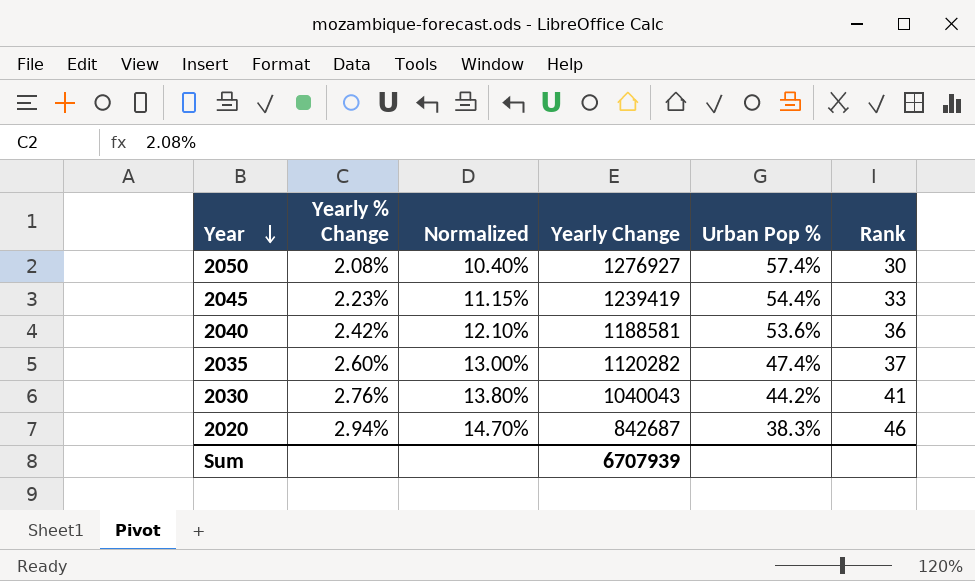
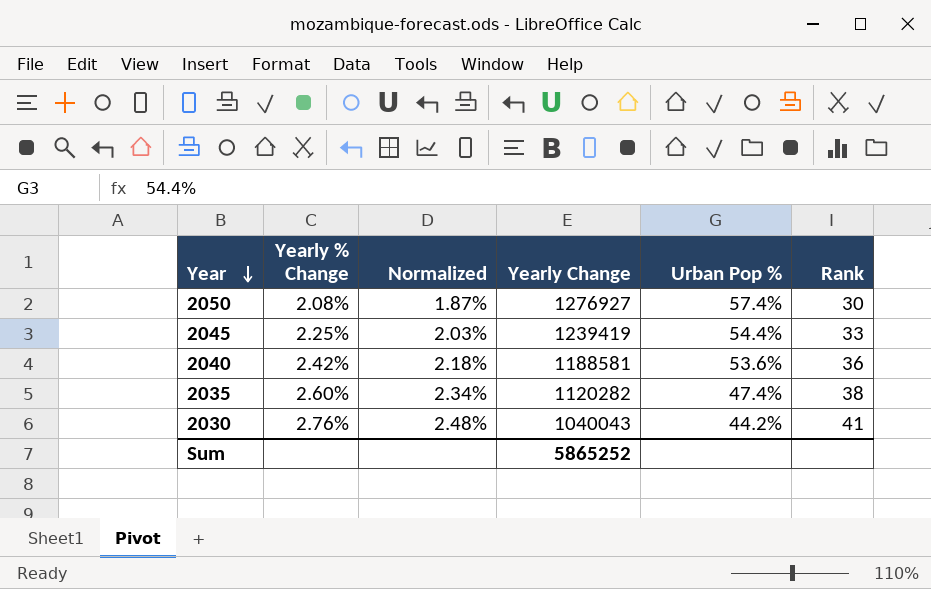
column Normalized | formula: [Yearly % Change] * 5 -> [Yearly % Change] * 0.9
row 2020: 2.94% | 14.70% | 842687 | 38.3% | 46 -> none
2045 | Yearly % Change: 2.23% -> 2.25%
2035 | Rank: 37 -> 38
Sum | Yearly Change: 6707939 -> 5865252

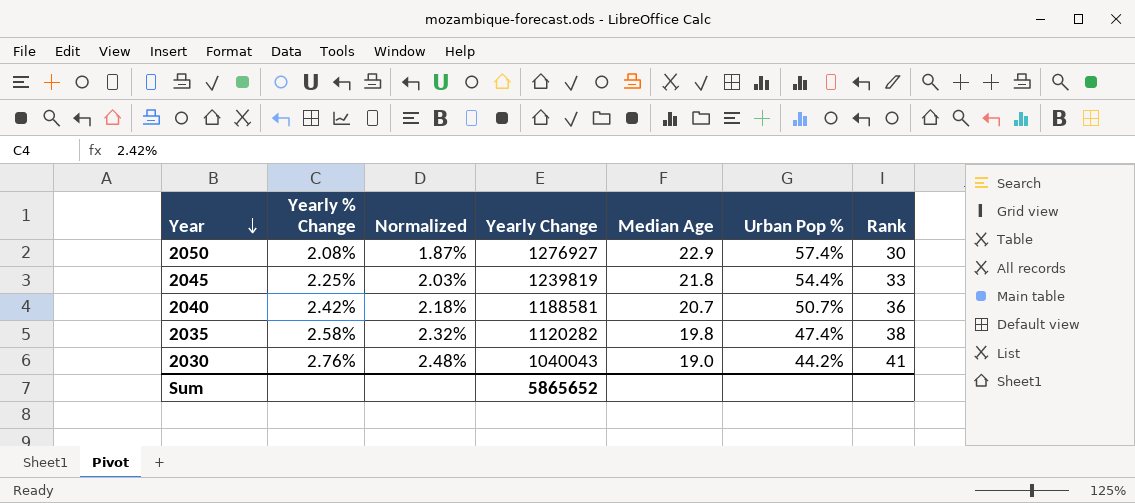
column Median Age | position: none -> 5
2045 | Yearly Change: 1239419 -> 1239819
2040 | Urban Pop %: 53.6% -> 50.7%
2035 | Yearly % Change: 2.60% -> 2.58%
2035 | Normalized: 2.34% -> 2.32%
Sum | Yearly Change: 5865252 -> 5865652

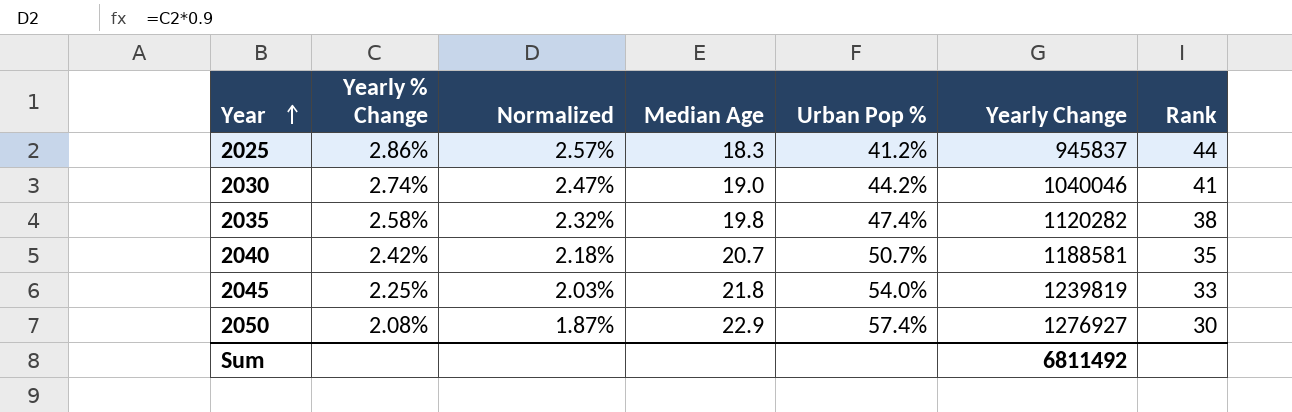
row order: Year descending -> Year ascending
column Yearly Change | position: 4 -> 6
row 2025: none -> 2.86% | 2.57% | 18.3 | 41.2% | 945837 | 44
2030 | Yearly % Change: 2.76% -> 2.74%
2030 | Normalized: 2.48% -> 2.47%
2030 | Yearly Change: 1040043 -> 1040046
2040 | Rank: 36 -> 35
2045 | Urban Pop %: 54.4% -> 54.0%
Sum | Yearly Change: 5865652 -> 6811492

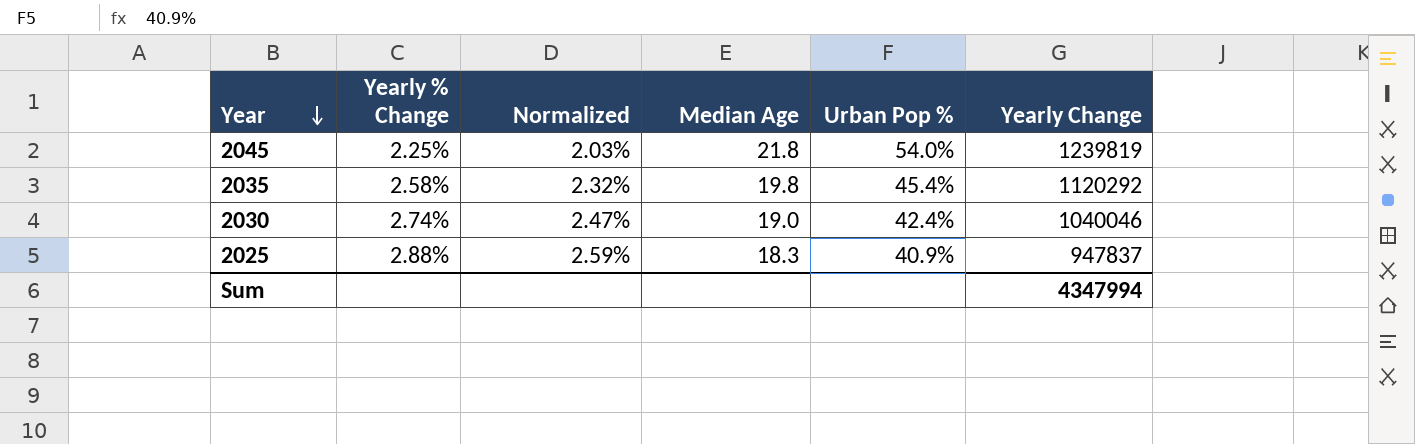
row order: Year ascending -> Year descending
column Rank | position: 7 -> none
row 2040: 2.42% | 2.18% | 20.7 | 50.7% | 1188581 | 35 -> none
row 2050: 2.08% | 1.87% | 22.9 | 57.4% | 1276927 | 30 -> none
2035 | Urban Pop %: 47.4% -> 45.4%
2035 | Yearly Change: 1120282 -> 1120292
2030 | Urban Pop %: 44.2% -> 42.4%
2025 | Yearly % Change: 2.86% -> 2.88%
2025 | Normalized: 2.57% -> 2.59%
2025 | Urban Pop %: 41.2% -> 40.9%
2025 | Yearly Change: 945837 -> 947837
Sum | Yearly Change: 6811492 -> 4347994

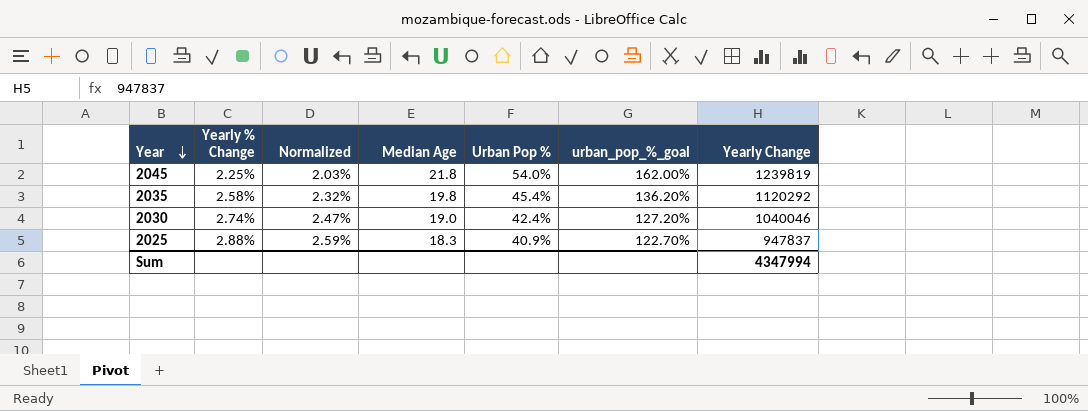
column urban_pop_%_goal | formula: none -> [Urban Pop %] * 3

